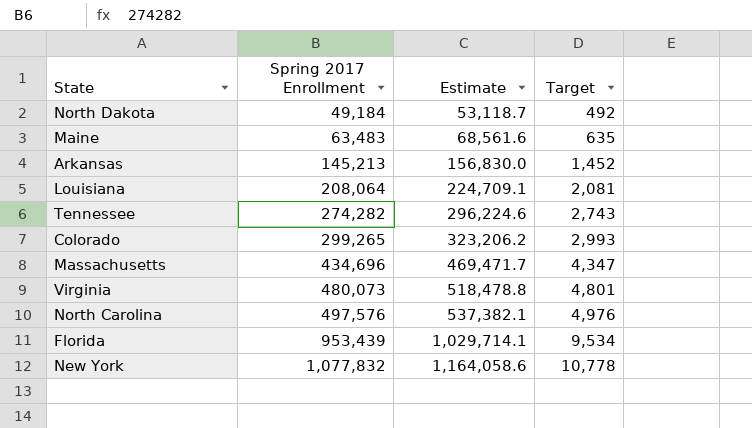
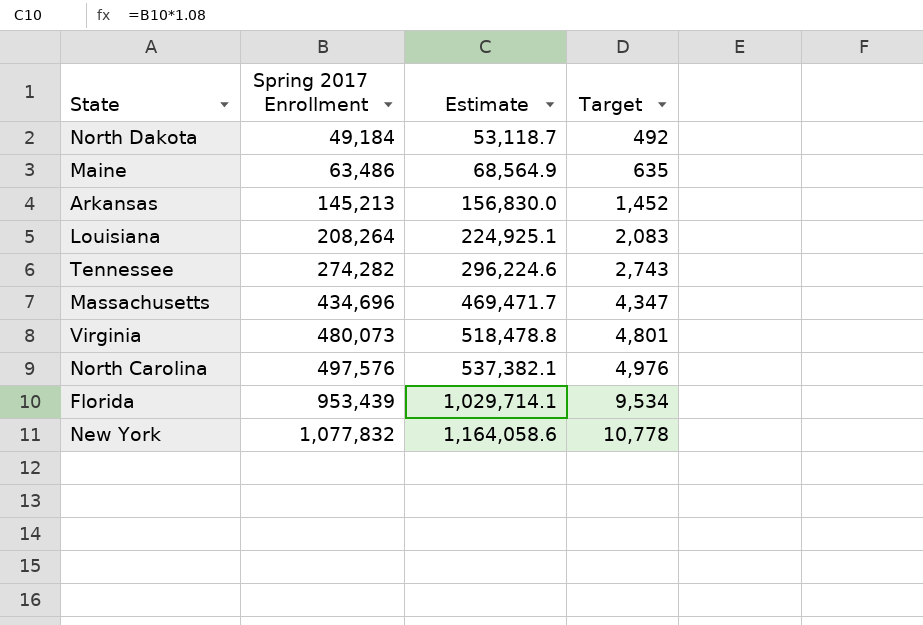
row Colorado: 299,265 | 323,206.2 | 2,993 -> none
Maine | Spring 2017 Enrollment: 63,483 -> 63,486
Maine | Estimate: 68,561.6 -> 68,564.9
Louisiana | Spring 2017 Enrollment: 208,064 -> 208,264
Louisiana | Estimate: 224,709.1 -> 224,925.1
Louisiana | Target: 2,081 -> 2,083

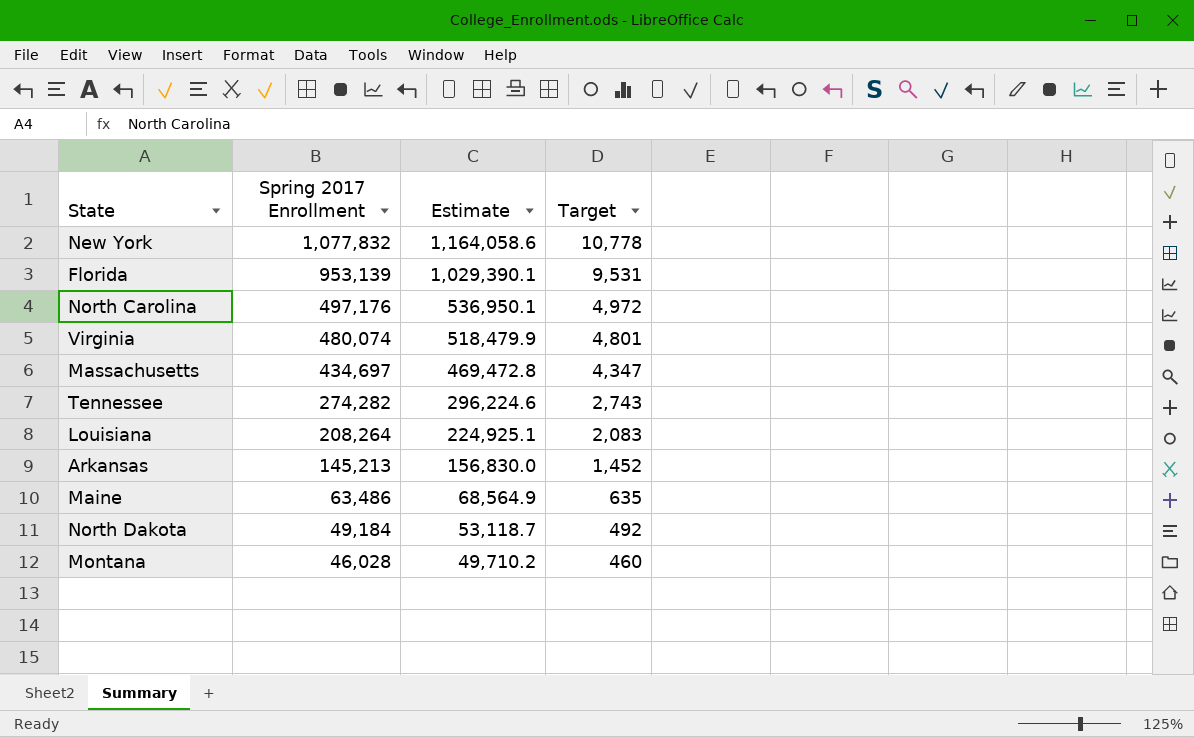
row order: Spring 2017 Enrollment ascending -> Spring 2017 Enrollment descending
Florida | Spring 2017 Enrollment: 953,439 -> 953,139
Florida | Estimate: 1,029,714.1 -> 1,029,390.1
Florida | Target: 9,534 -> 9,531
North Carolina | Spring 2017 Enrollment: 497,576 -> 497,176
North Carolina | Estimate: 537,382.1 -> 536,950.1
North Carolina | Target: 4,976 -> 4,972
Virginia | Spring 2017 Enrollment: 480,073 -> 480,074
Virginia | Estimate: 518,478.8 -> 518,479.9
Massachusetts | Spring 2017 Enrollment: 434,696 -> 434,697
Massachusetts | Estimate: 469,471.7 -> 469,472.8
row Montana: none -> 46,028 | 49,710.2 | 460

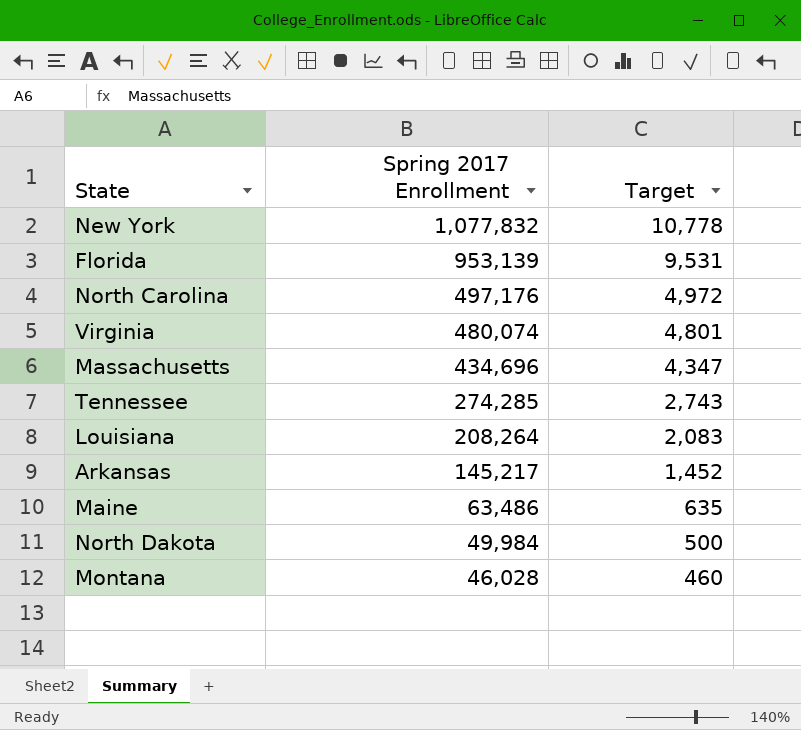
column Estimate | formula: [Spring 2017 Enrollment] * 1.08 -> none
Massachusetts | Spring 2017 Enrollment: 434,697 -> 434,696
Tennessee | Spring 2017 Enrollment: 274,282 -> 274,285
Arkansas | Spring 2017 Enrollment: 145,213 -> 145,217
North Dakota | Spring 2017 Enrollment: 49,184 -> 49,984
North Dakota | Target: 492 -> 500

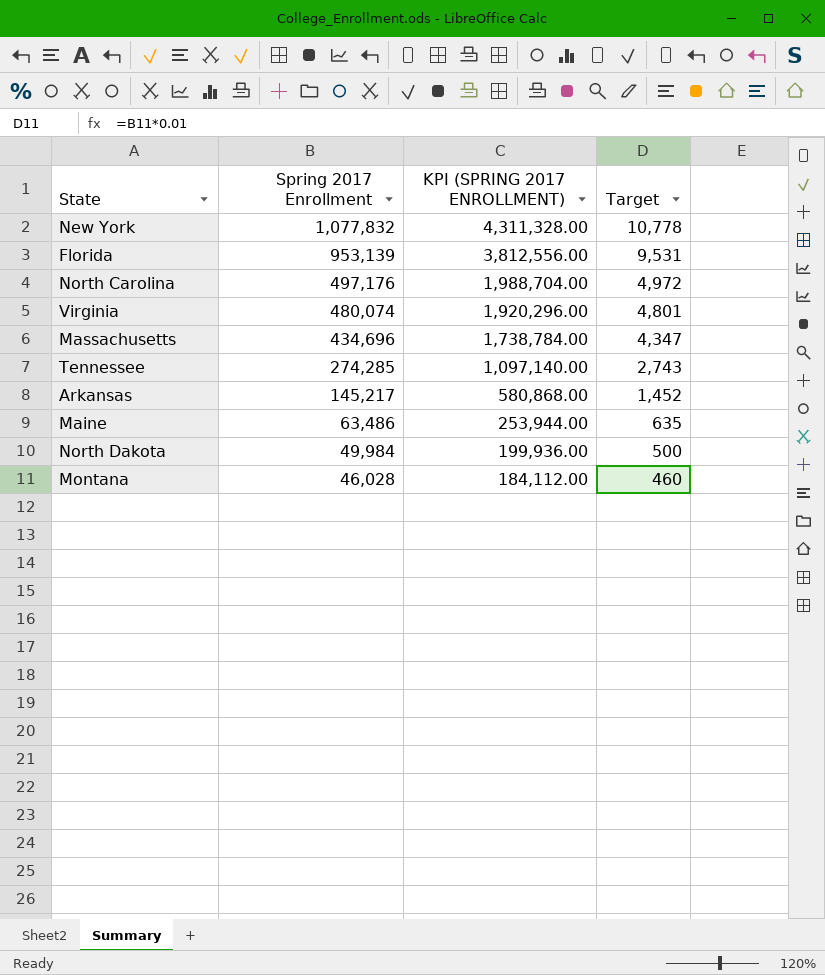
column KPI (SPRING 2017 ENROLLMENT) | formula: none -> [Spring 2017 Enrollment] * 4
row Louisiana: 208,264 | 2,083 -> none

